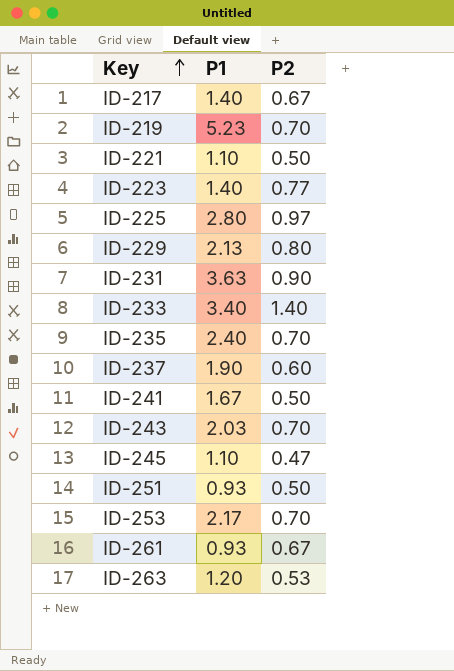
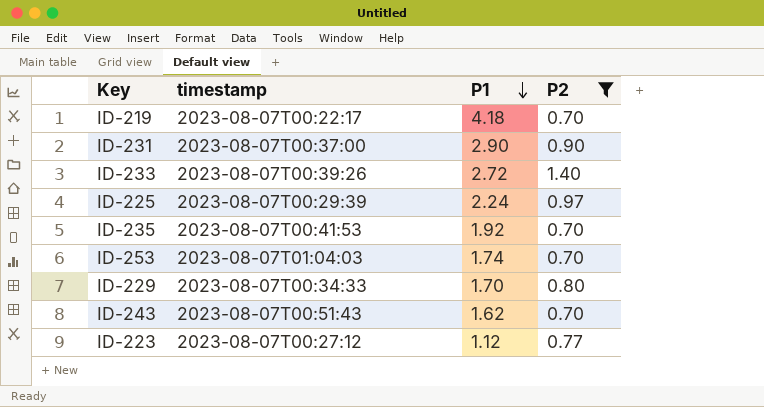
filter: none -> P2 >= 0.70
row order: Key ascending -> P1 descending
column timestamp | position: none -> 2
ID-219 | P1: 5.23 -> 4.18
ID-231 | P1: 3.63 -> 2.90
ID-233 | P1: 3.40 -> 2.72
ID-225 | P1: 2.80 -> 2.24
ID-235 | P1: 2.40 -> 1.92
ID-253 | P1: 2.17 -> 1.74
ID-229 | P1: 2.13 -> 1.70
ID-243 | P1: 2.03 -> 1.62
ID-223 | P1: 1.40 -> 1.12

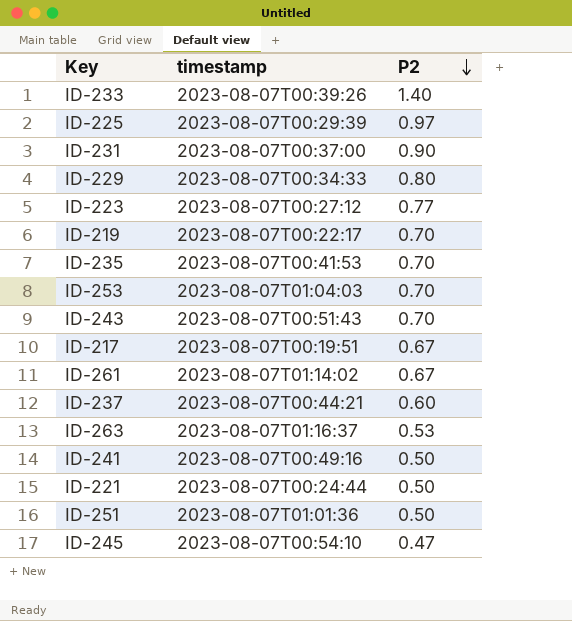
filter: P2 >= 0.70 -> none
row order: P1 descending -> P2 descending
column P1 | position: 3 -> none

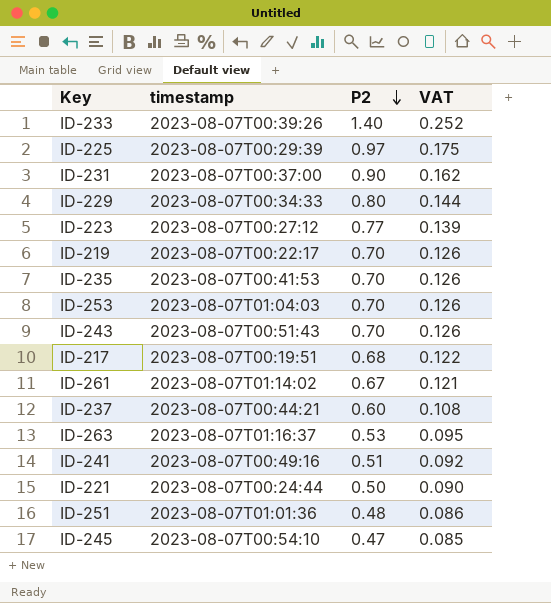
column VAT | formula: none -> [P2] * 0.18
ID-217 | P2: 0.67 -> 0.68
ID-241 | P2: 0.50 -> 0.51
ID-251 | P2: 0.50 -> 0.48

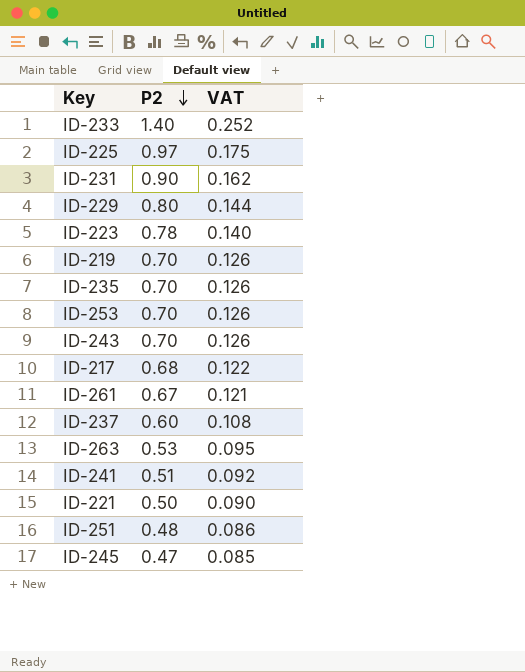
column timestamp | position: 2 -> none
ID-223 | P2: 0.77 -> 0.78
ID-223 | VAT: 0.139 -> 0.140

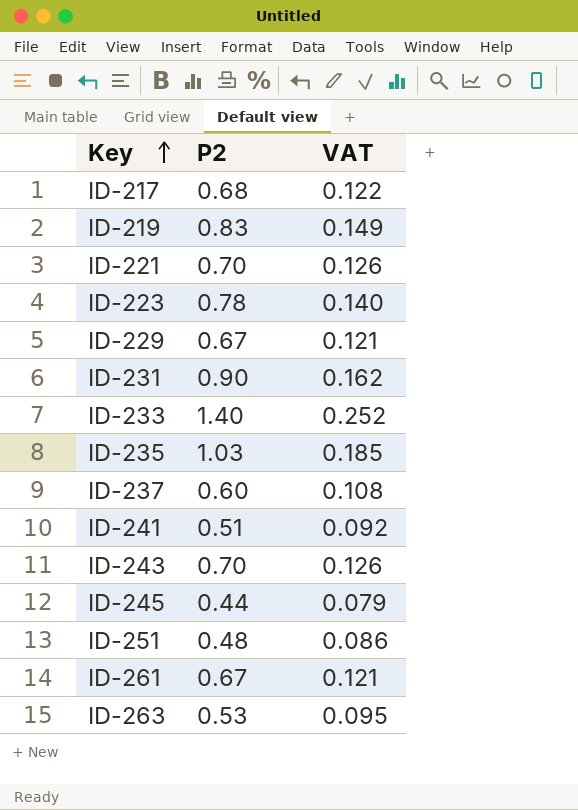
row order: P2 descending -> Key ascending
row ID-225: 0.97 | 0.175 -> none
row ID-253: 0.70 | 0.126 -> none
ID-219 | P2: 0.70 -> 0.83
ID-219 | VAT: 0.126 -> 0.149
ID-221 | P2: 0.50 -> 0.70
ID-221 | VAT: 0.090 -> 0.126
ID-229 | P2: 0.80 -> 0.67
ID-229 | VAT: 0.144 -> 0.121
ID-235 | P2: 0.70 -> 1.03
ID-235 | VAT: 0.126 -> 0.185
ID-245 | P2: 0.47 -> 0.44
ID-245 | VAT: 0.085 -> 0.079

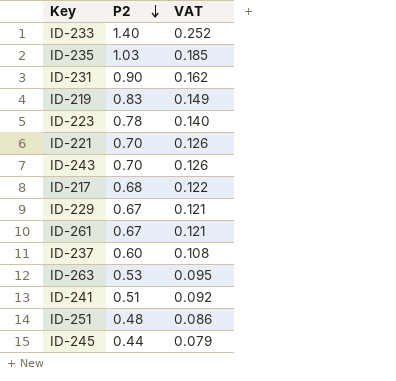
row order: Key ascending -> P2 descending

